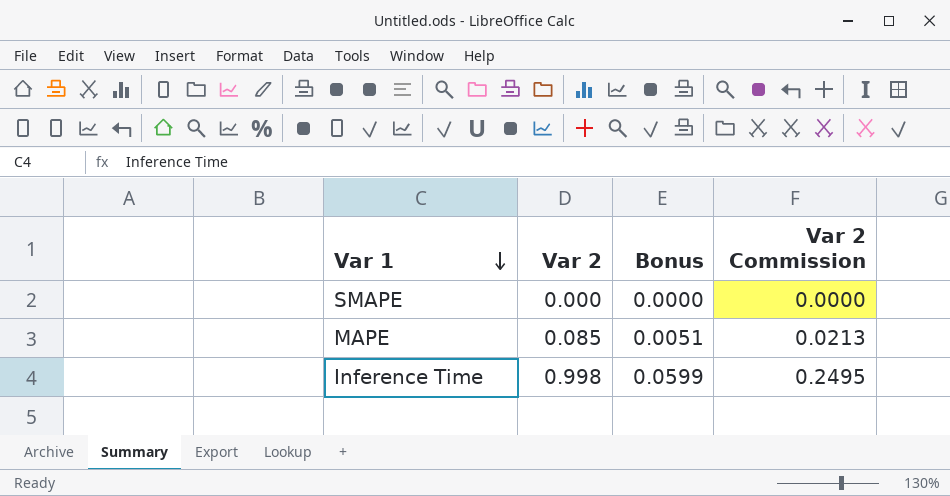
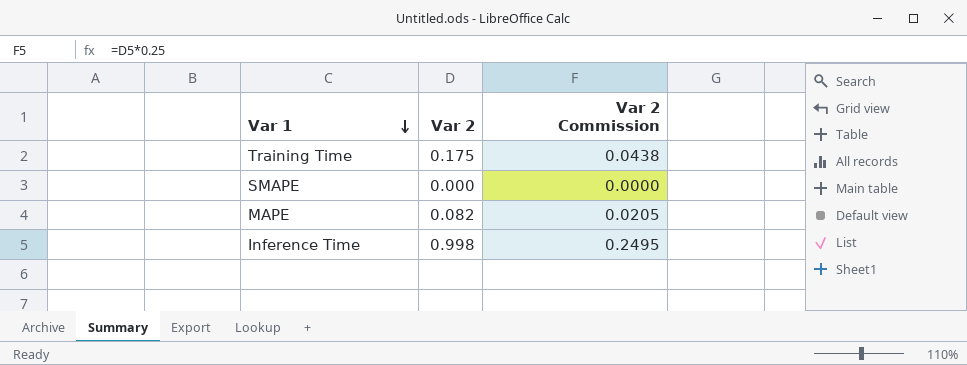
column Bonus | formula: [Var 2] * 0.06 -> none
row Training Time: none -> 0.175 | 0.0438
MAPE | Var 2: 0.085 -> 0.082
MAPE | Var 2 Commission: 0.0213 -> 0.0205

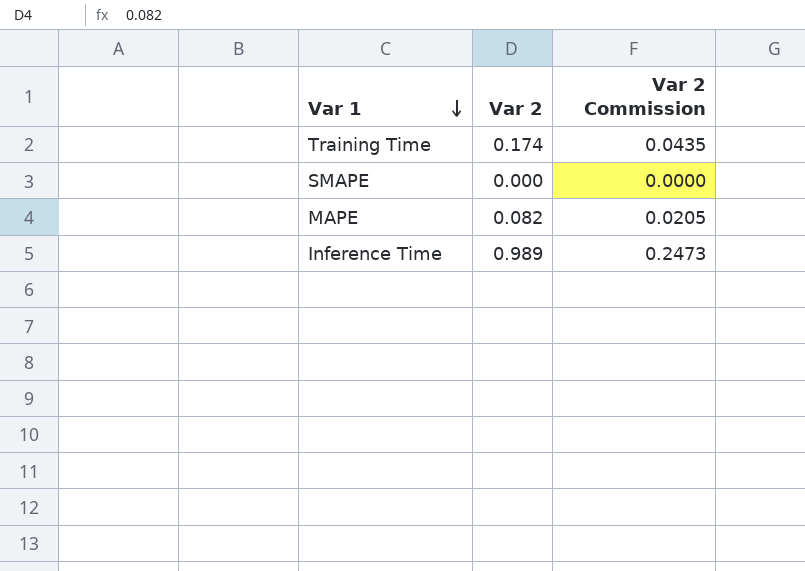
Training Time | Var 2: 0.175 -> 0.174
Training Time | Var 2 Commission: 0.0438 -> 0.0435
Inference Time | Var 2: 0.998 -> 0.989
Inference Time | Var 2 Commission: 0.2495 -> 0.2473

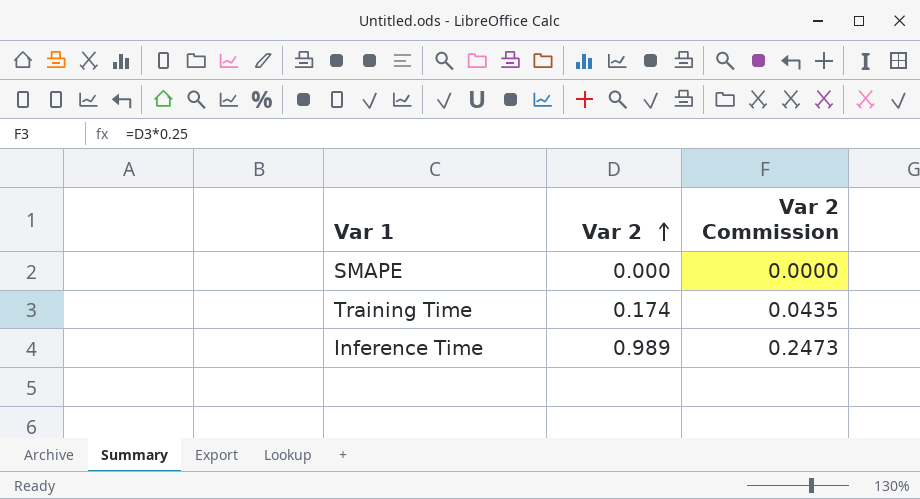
row order: Var 1 descending -> Var 2 ascending
row MAPE: 0.082 | 0.0205 -> none

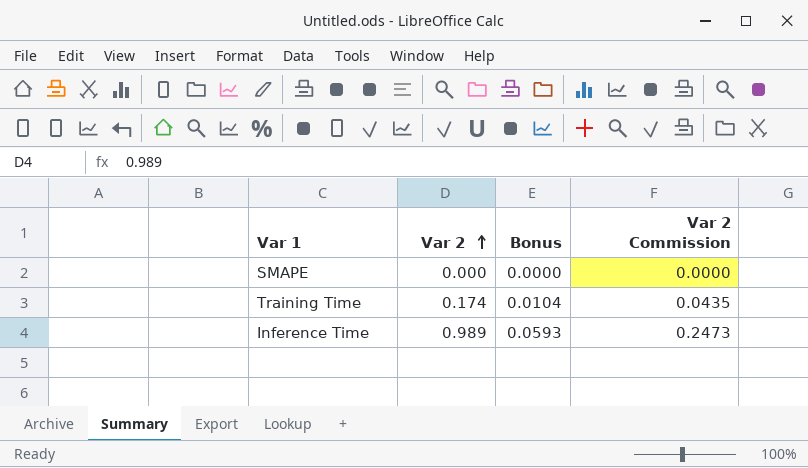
column Bonus | formula: none -> [Var 2] * 0.06

